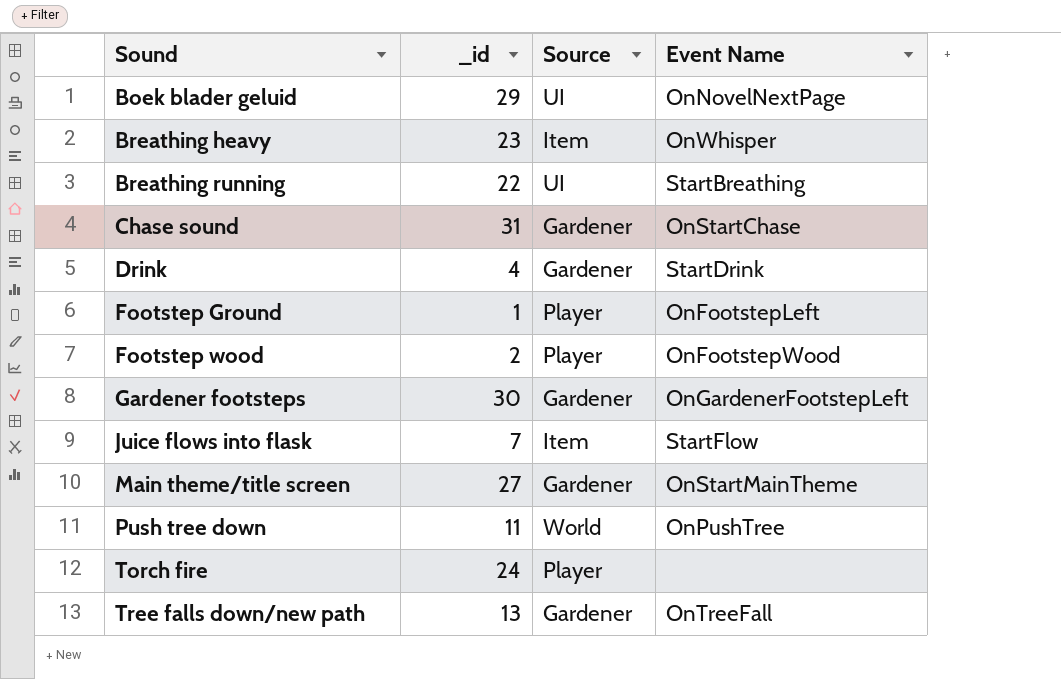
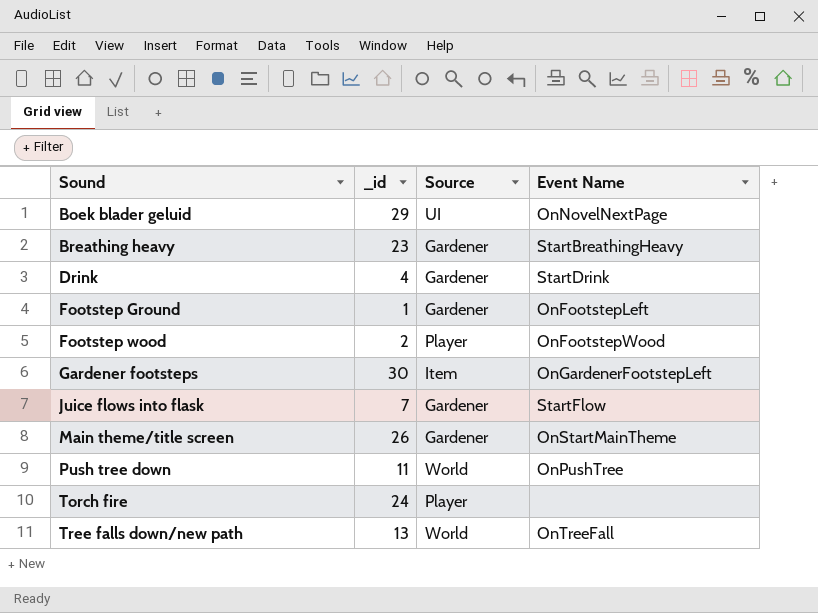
row Breathing running: 22 | UI | StartBreathing -> none
row Chase sound: 31 | Gardener | OnStartChase -> none
Breathing heavy | Source: Item -> Gardener
Breathing heavy | Event Name: OnWhisper -> StartBreathingHeavy
Footstep Ground | Source: Player -> Gardener
Gardener footsteps | Source: Gardener -> Item
Juice flows into flask | Source: Item -> Gardener
Main theme/title screen | _id: 27 -> 26
Tree falls down/new path | Source: Gardener -> World

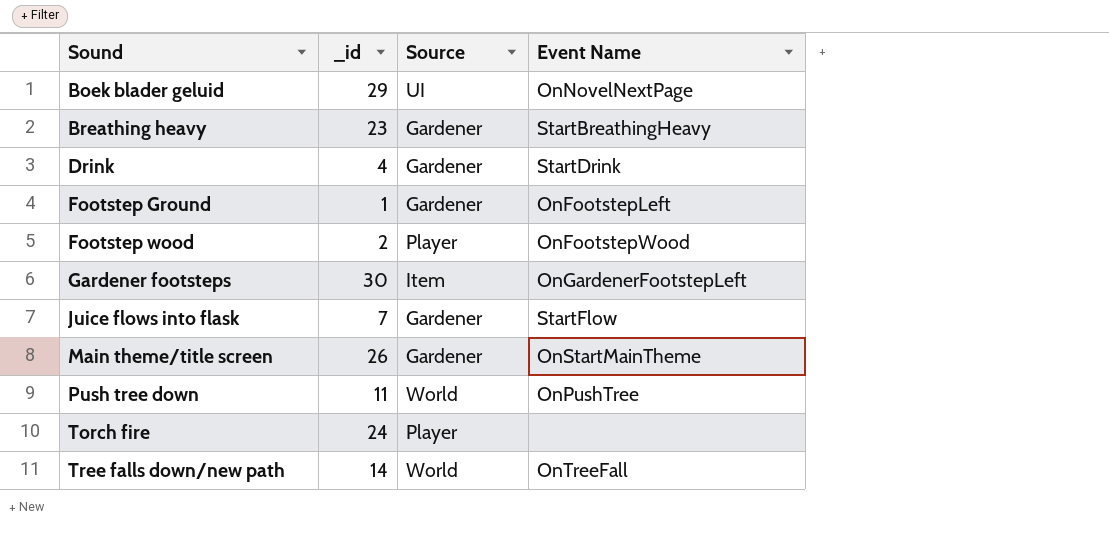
Tree falls down/new path | _id: 13 -> 14

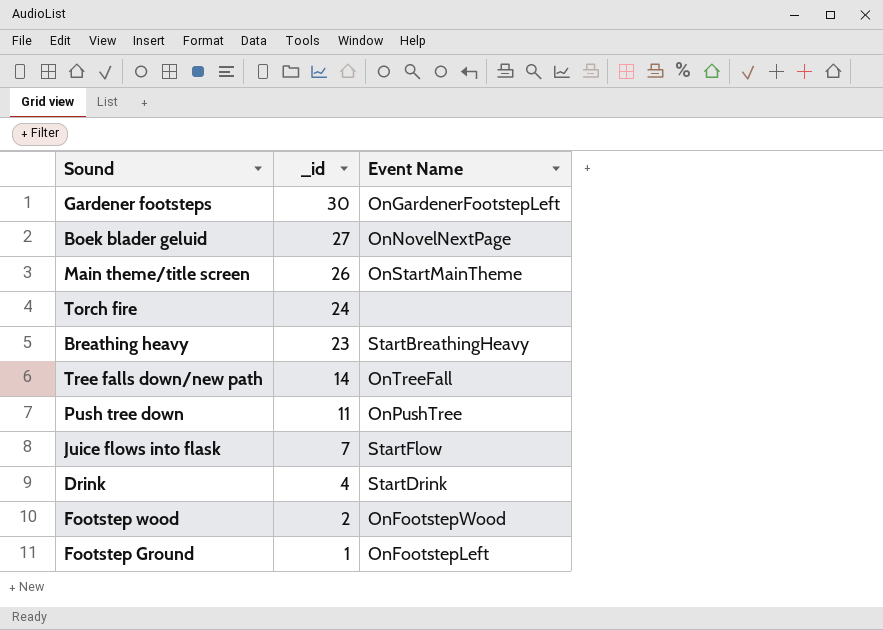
row order: Sound ascending -> _id descending
column Source | position: 3 -> none
Boek blader geluid | _id: 29 -> 27

